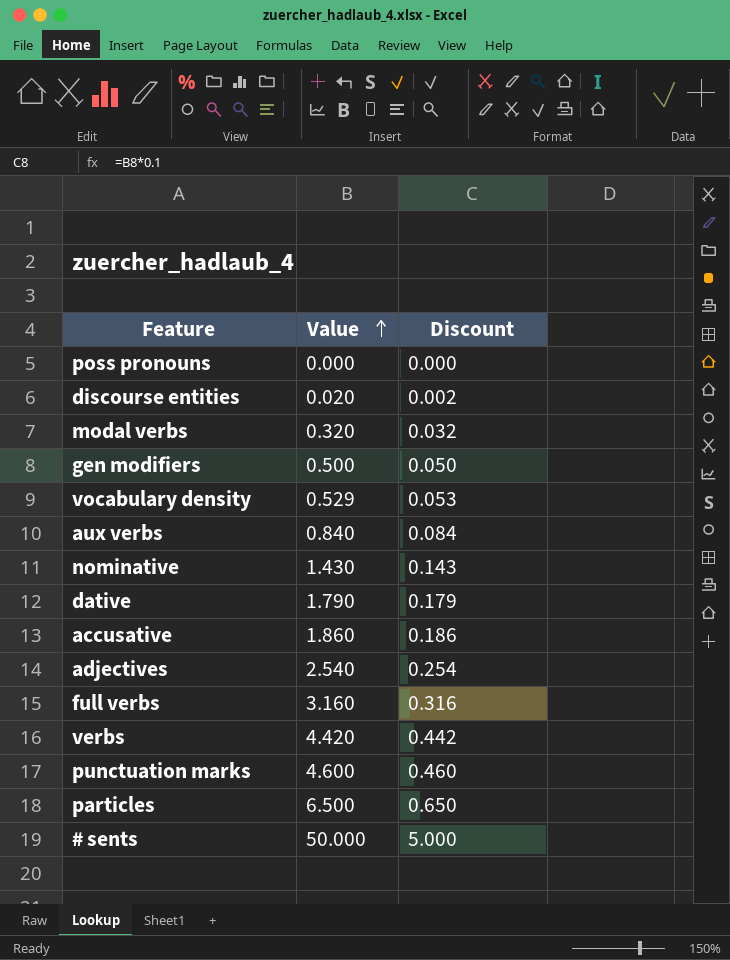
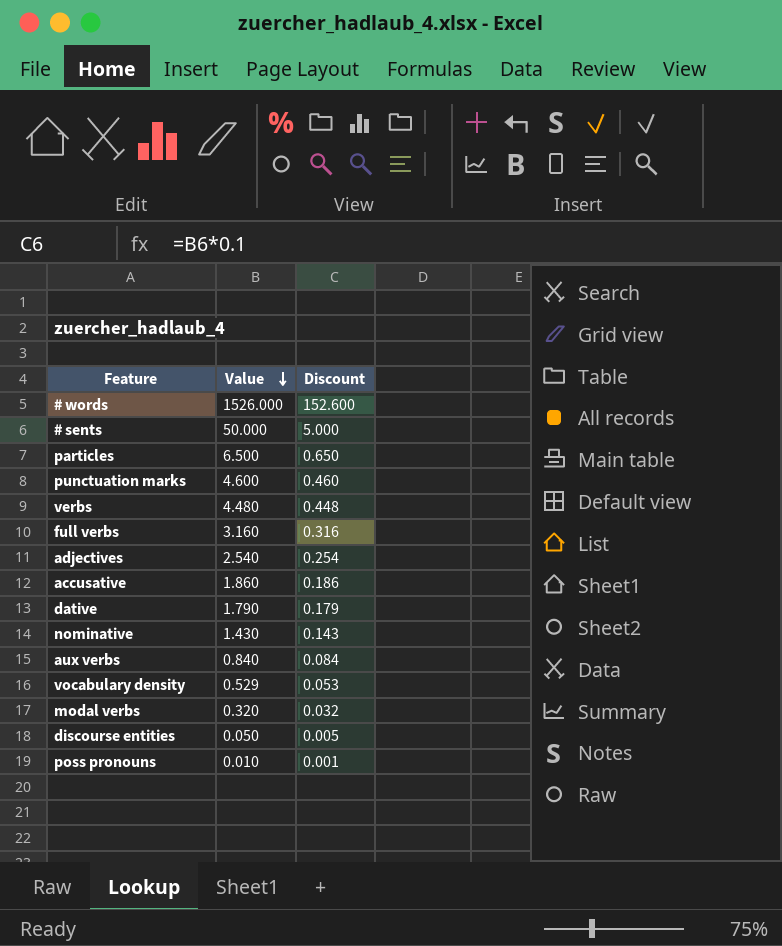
row order: Value ascending -> Value descending
row gen modifiers: 0.500 | 0.050 -> none
row # words: none -> 1526.000 | 152.600
verbs | Value: 4.420 -> 4.480
verbs | Discount: 0.442 -> 0.448
discourse entities | Value: 0.020 -> 0.050
discourse entities | Discount: 0.002 -> 0.005
poss pronouns | Value: 0.000 -> 0.010
poss pronouns | Discount: 0.000 -> 0.001

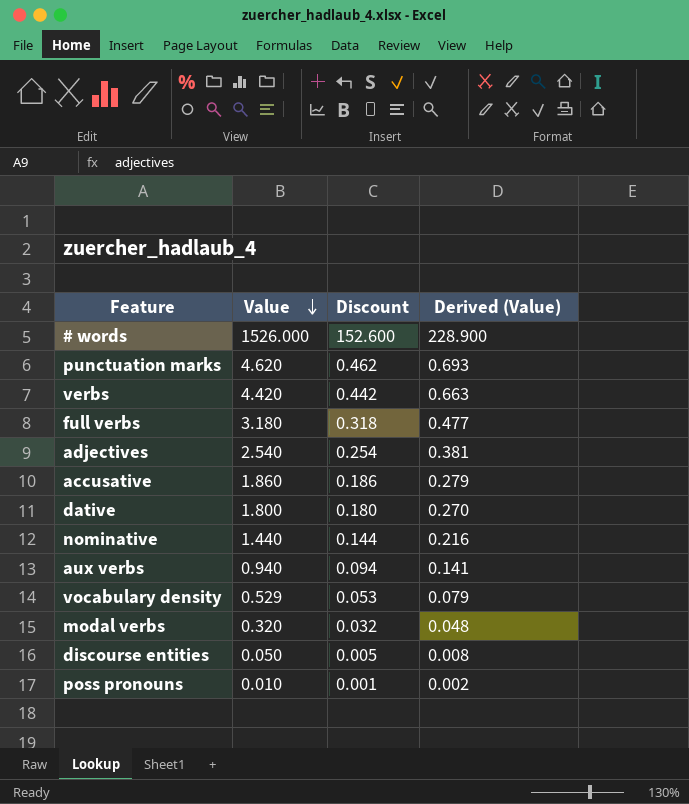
column Derived (Value) | formula: none -> [Value] * 0.15
row # sents: 50.000 | 5.000 -> none
row particles: 6.500 | 0.650 -> none
punctuation marks | Value: 4.600 -> 4.620
punctuation marks | Discount: 0.460 -> 0.462
verbs | Value: 4.480 -> 4.420
verbs | Discount: 0.448 -> 0.442
full verbs | Value: 3.160 -> 3.180
full verbs | Discount: 0.316 -> 0.318
dative | Value: 1.790 -> 1.800
dative | Discount: 0.179 -> 0.180
nominative | Value: 1.430 -> 1.440
nominative | Discount: 0.143 -> 0.144
aux verbs | Value: 0.840 -> 0.940
aux verbs | Discount: 0.084 -> 0.094

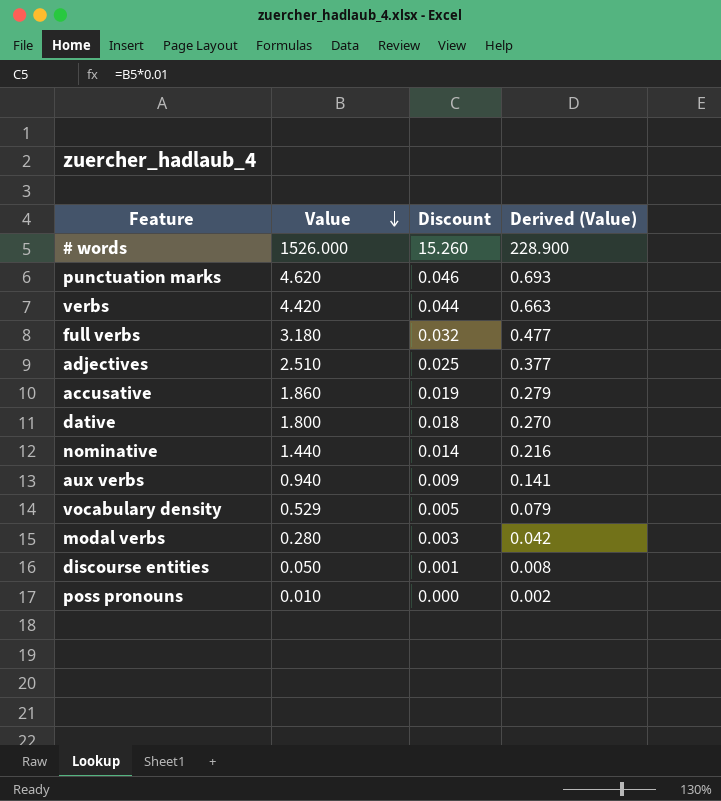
column Discount | formula: [Value] * 0.1 -> [Value] * 0.01
adjectives | Value: 2.540 -> 2.510
adjectives | Derived (Value): 0.381 -> 0.377
modal verbs | Value: 0.320 -> 0.280
modal verbs | Derived (Value): 0.048 -> 0.042

